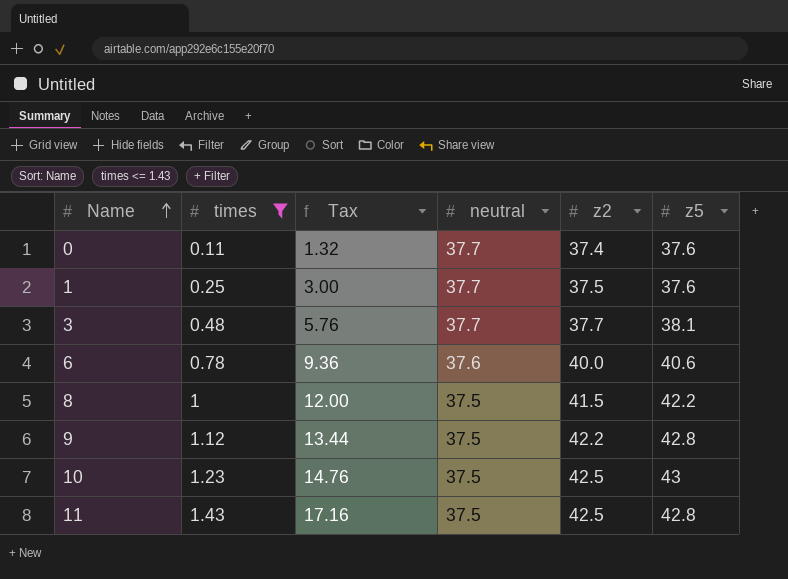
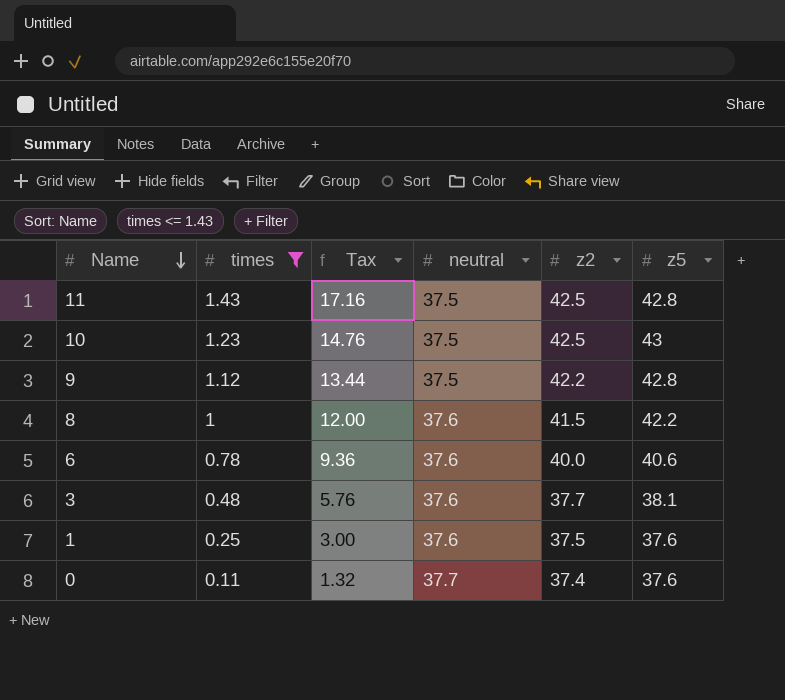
row order: Name ascending -> Name descending
8 | neutral: 37.5 -> 37.6
3 | neutral: 37.7 -> 37.6
1 | neutral: 37.7 -> 37.6

